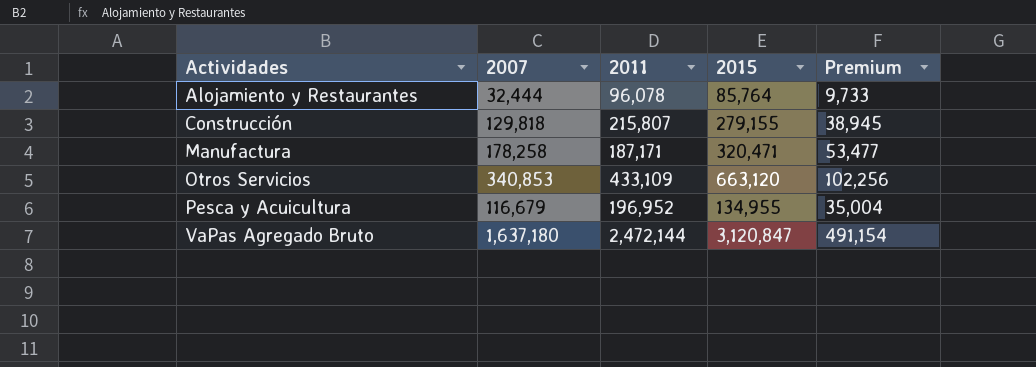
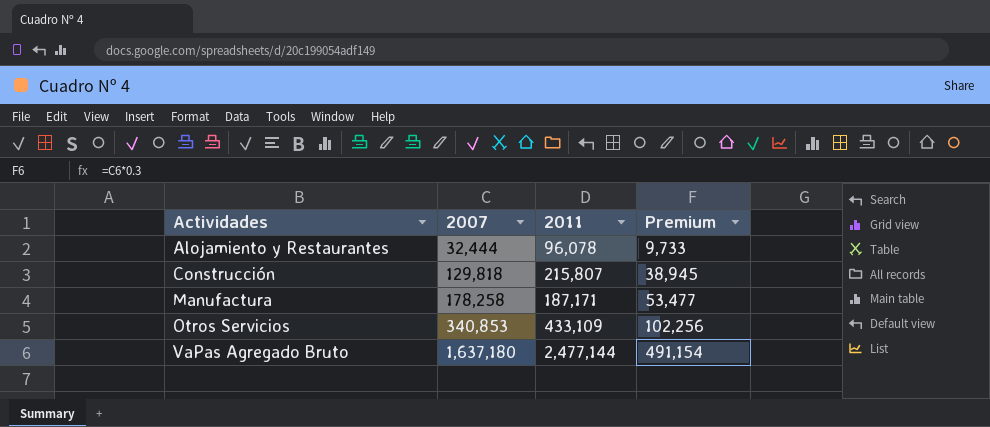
column 2015 | position: 4 -> none
row Pesca y Acuicultura: 116,679 | 196,952 | 134,955 | 35,004 -> none
VaPas Agregado Bruto | 2011: 2,472,144 -> 2,477,144

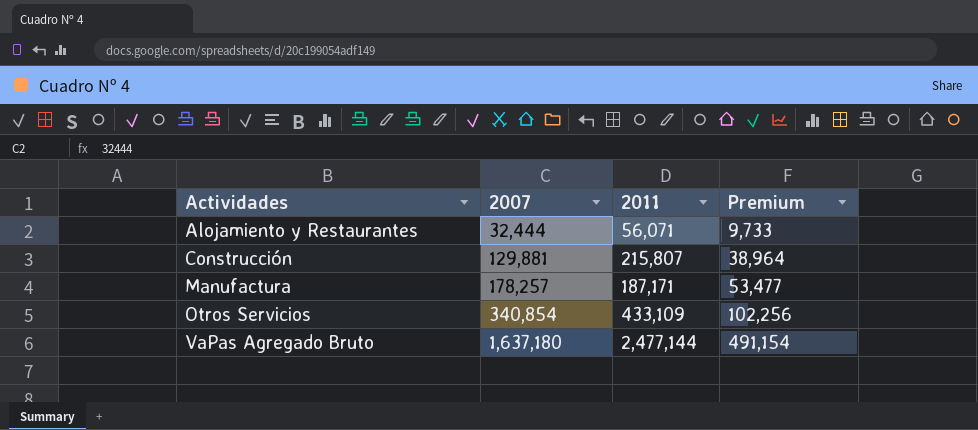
Alojamiento y Restaurantes | 2011: 96,078 -> 56,071
Construcción | 2007: 129,818 -> 129,881
Construcción | Premium: 38,945 -> 38,964
Manufactura | 2007: 178,258 -> 178,257
Otros Servicios | 2007: 340,853 -> 340,854

